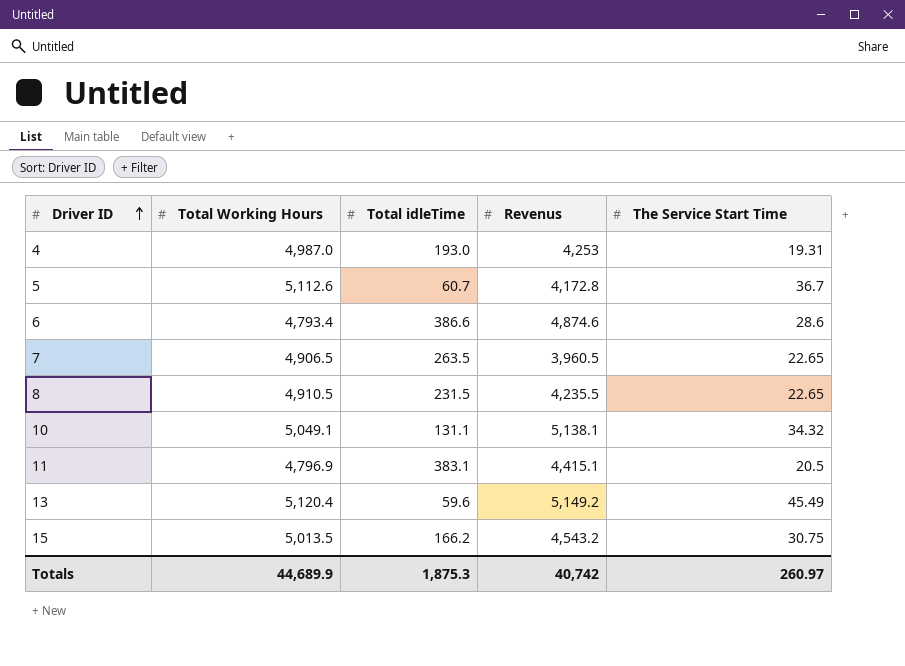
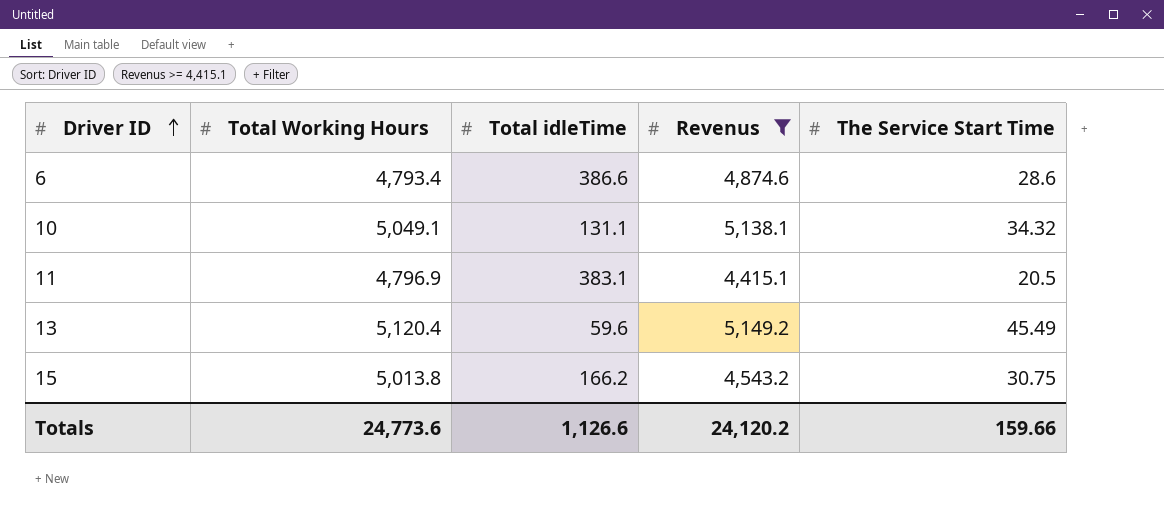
filter: none -> Revenus >= 4,415.1
15 | Total Working Hours: 5,013.5 -> 5,013.8
Totals | Total Working Hours: 44,689.9 -> 24,773.6
Totals | Total idleTime: 1,875.3 -> 1,126.6
Totals | Revenus: 40,742 -> 24,120.2
Totals | The Service Start Time: 260.97 -> 159.66

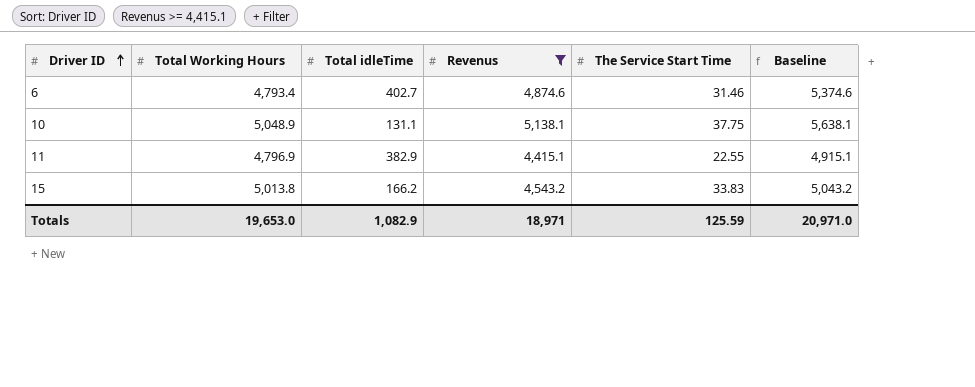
column Baseline | formula: none -> [Revenus] + 500
row 13: 5,120.4 | 59.6 | 5,149.2 | 45.49 -> none
6 | Total idleTime: 386.6 -> 402.7
6 | The Service Start Time: 28.6 -> 31.46
10 | Total Working Hours: 5,049.1 -> 5,048.9
10 | The Service Start Time: 34.32 -> 37.75
11 | Total idleTime: 383.1 -> 382.9
11 | The Service Start Time: 20.5 -> 22.55
15 | The Service Start Time: 30.75 -> 33.83
Totals | Total Working Hours: 24,773.6 -> 19,653.0
Totals | Total idleTime: 1,126.6 -> 1,082.9
Totals | Revenus: 24,120.2 -> 18,971
Totals | The Service Start Time: 159.66 -> 125.59

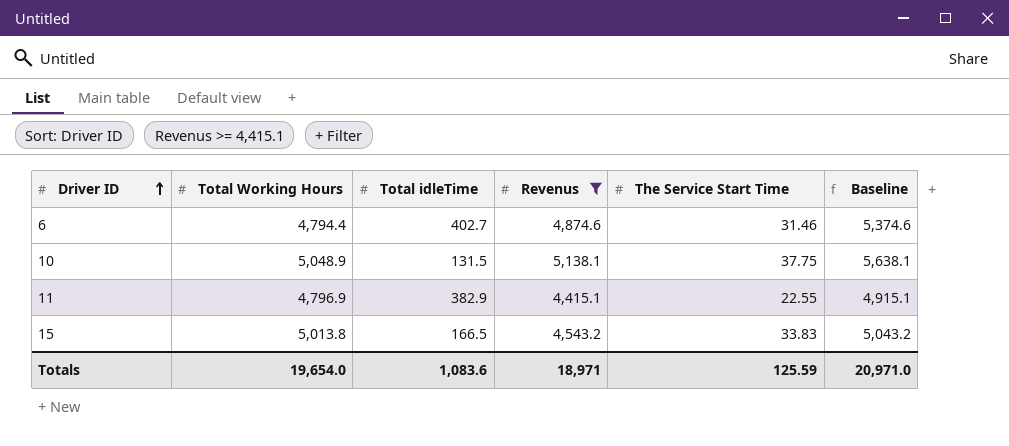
6 | Total Working Hours: 4,793.4 -> 4,794.4
10 | Total idleTime: 131.1 -> 131.5
15 | Total idleTime: 166.2 -> 166.5
Totals | Total Working Hours: 19,653.0 -> 19,654.0
Totals | Total idleTime: 1,082.9 -> 1,083.6

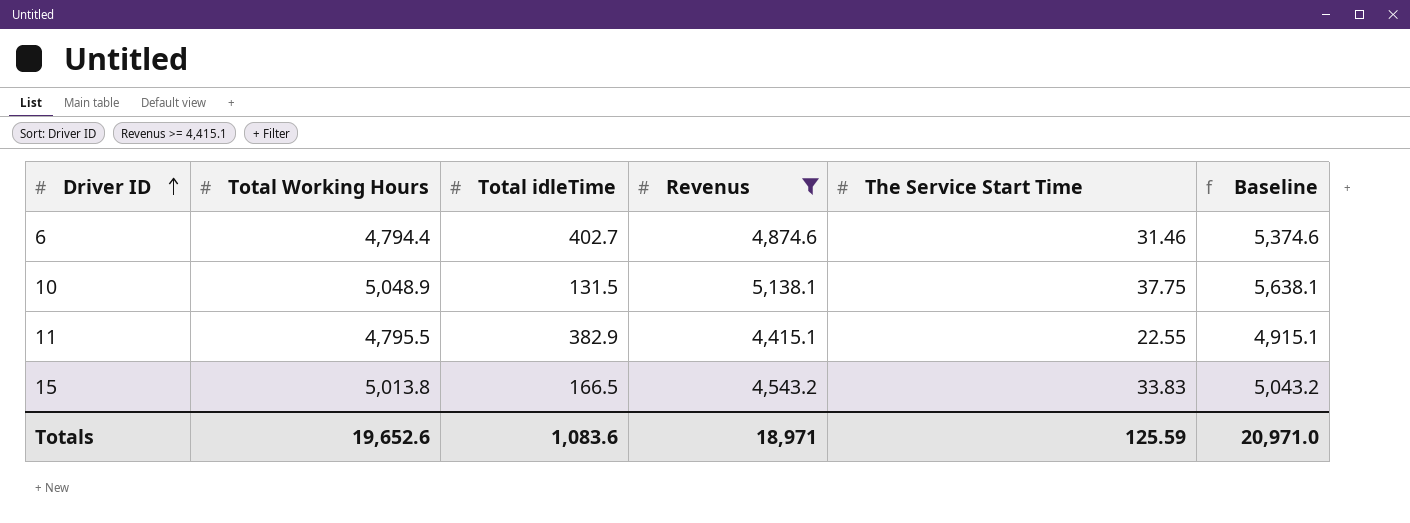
11 | Total Working Hours: 4,796.9 -> 4,795.5
Totals | Total Working Hours: 19,654.0 -> 19,652.6

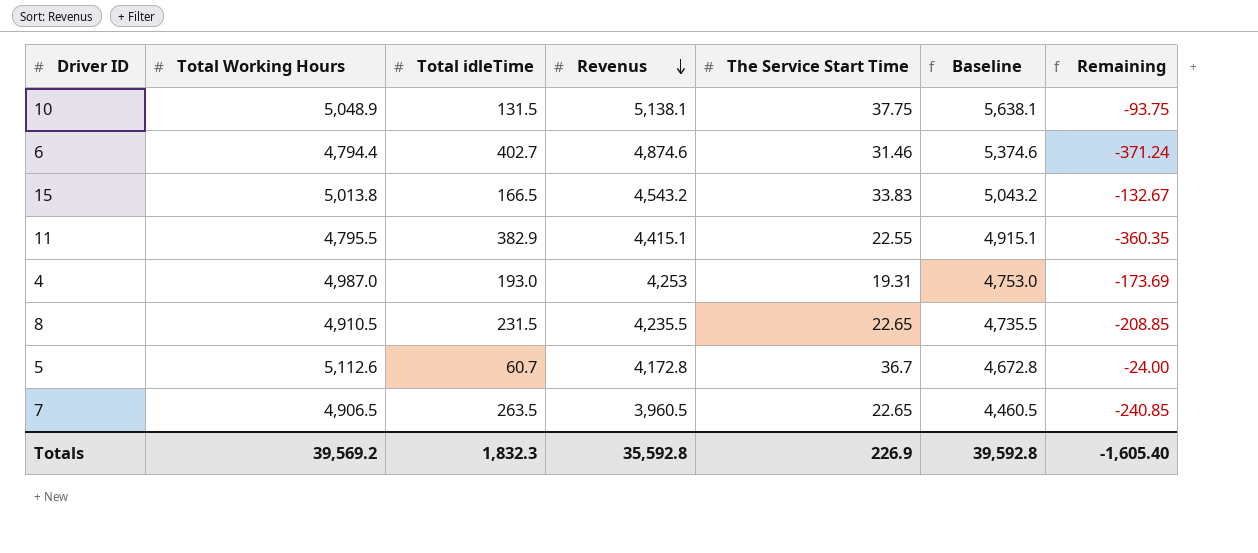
filter: Revenus >= 4,415.1 -> none
row order: Driver ID ascending -> Revenus descending
column Remaining | formula: none -> [The Service Start Time] - [Total idleTime]
Totals | Total Working Hours: 19,652.6 -> 39,569.2
Totals | Total idleTime: 1,083.6 -> 1,832.3
Totals | Revenus: 18,971 -> 35,592.8
Totals | The Service Start Time: 125.59 -> 226.9
Totals | Baseline: 20,971.0 -> 39,592.8

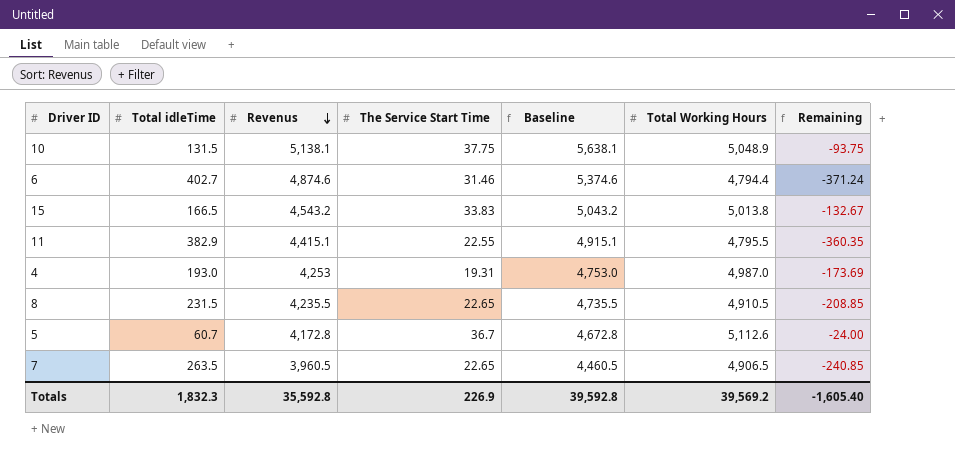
column Total Working Hours | position: 2 -> 6

